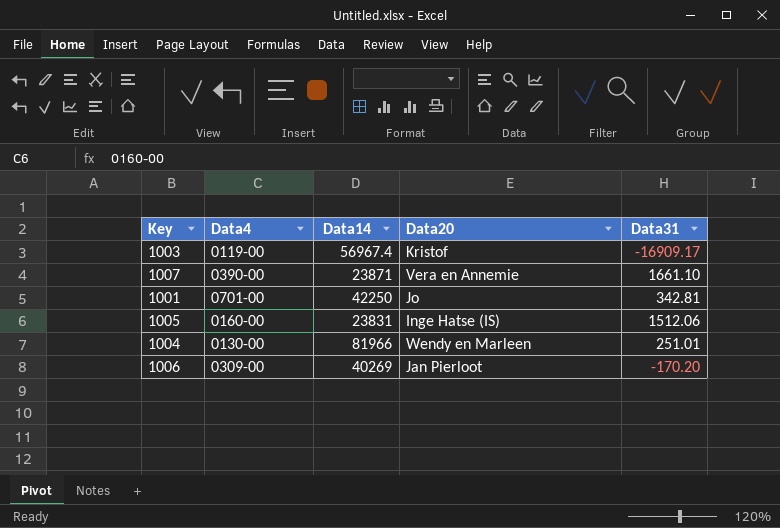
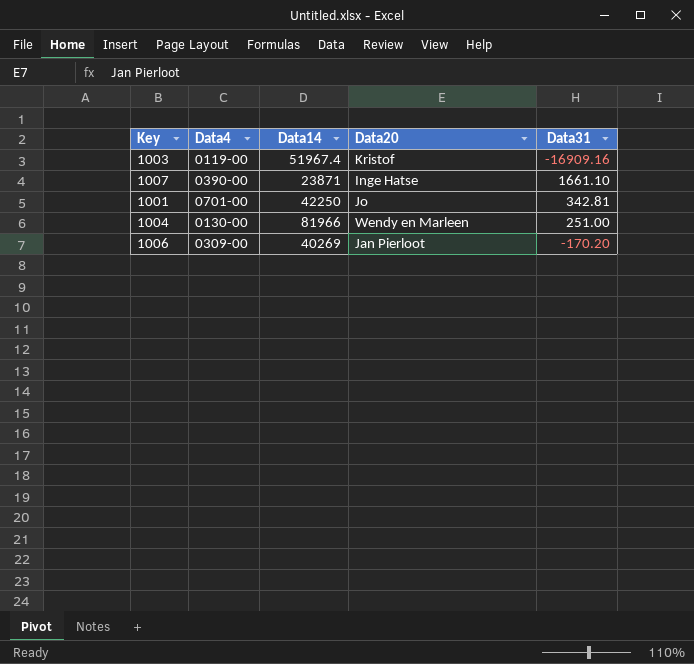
row 1005: 0160-00 | 23831 | Inge Hatse (IS) | 1512.06 -> none
1003 | Data14: 56967.4 -> 51967.4
1003 | Data31: -16909.17 -> -16909.16
1007 | Data20: Vera en Annemie -> Inge Hatse
1004 | Data31: 251.01 -> 251.00

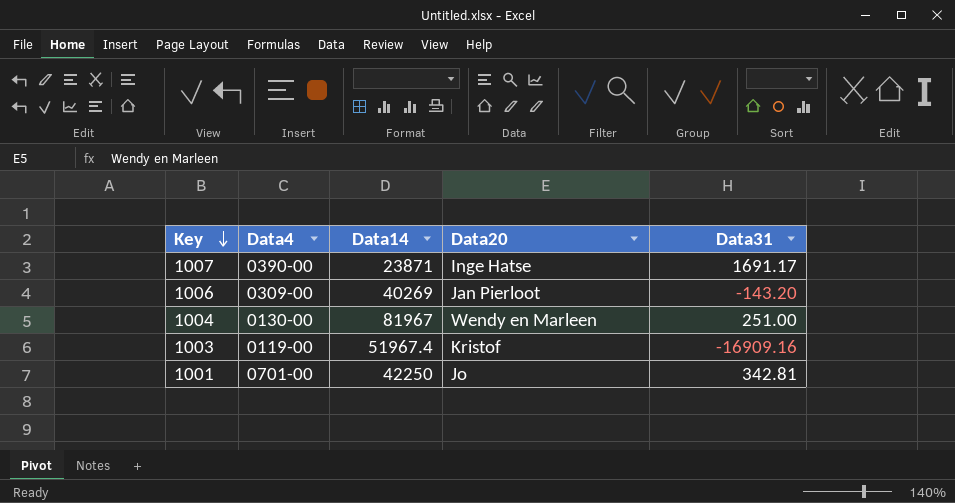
row order: none -> Key descending
1007 | Data31: 1661.10 -> 1691.17
1006 | Data31: -170.20 -> -143.20
1004 | Data14: 81966 -> 81967

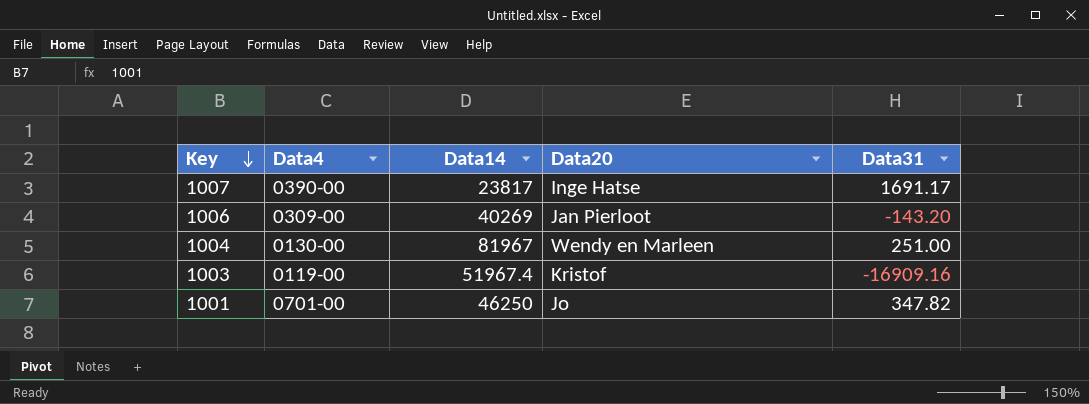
1007 | Data14: 23871 -> 23817
1001 | Data14: 42250 -> 46250
1001 | Data31: 342.81 -> 347.82

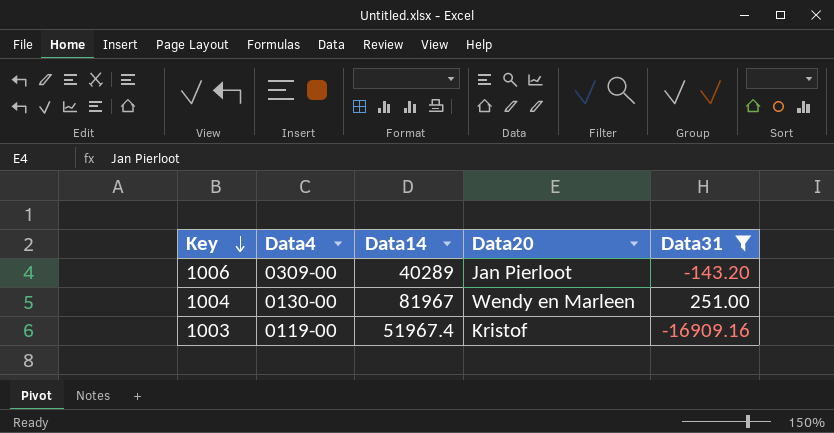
filter: none -> Data31 <= 251.00
1006 | Data14: 40269 -> 40289

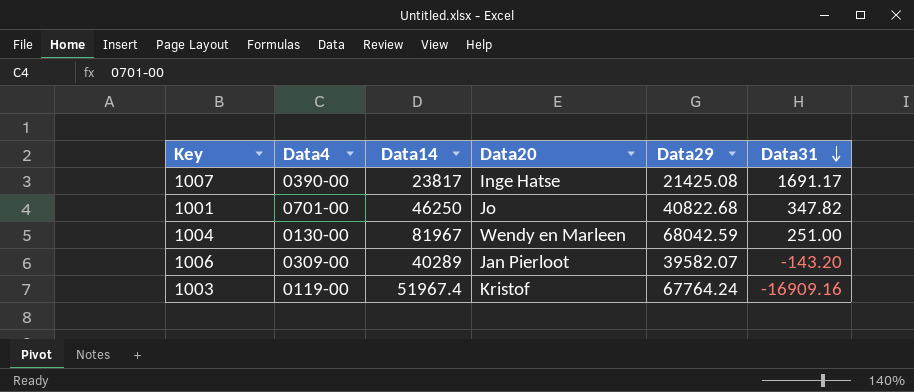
filter: Data31 <= 251.00 -> none
row order: Key descending -> Data31 descending
column Data29 | position: none -> 5

